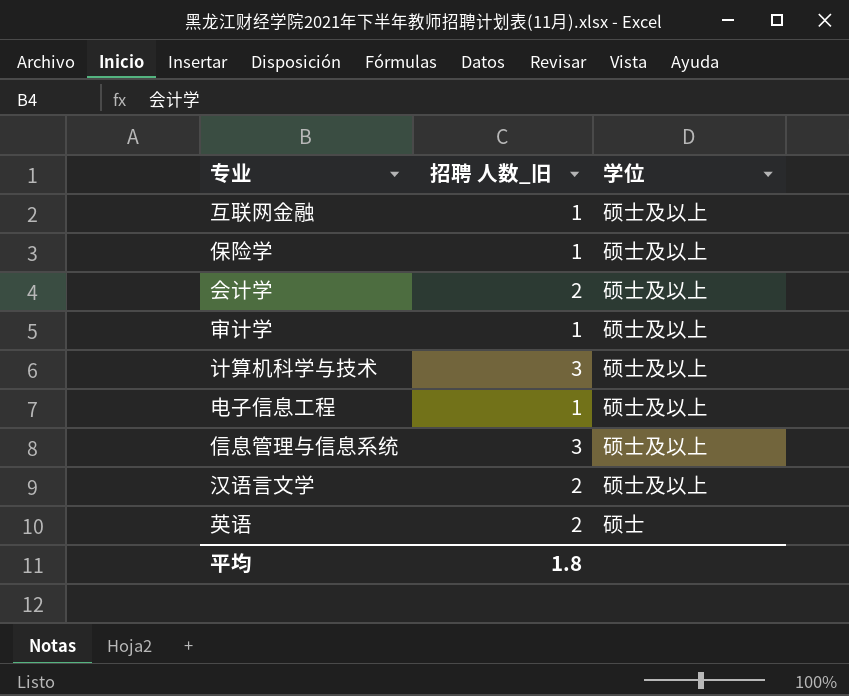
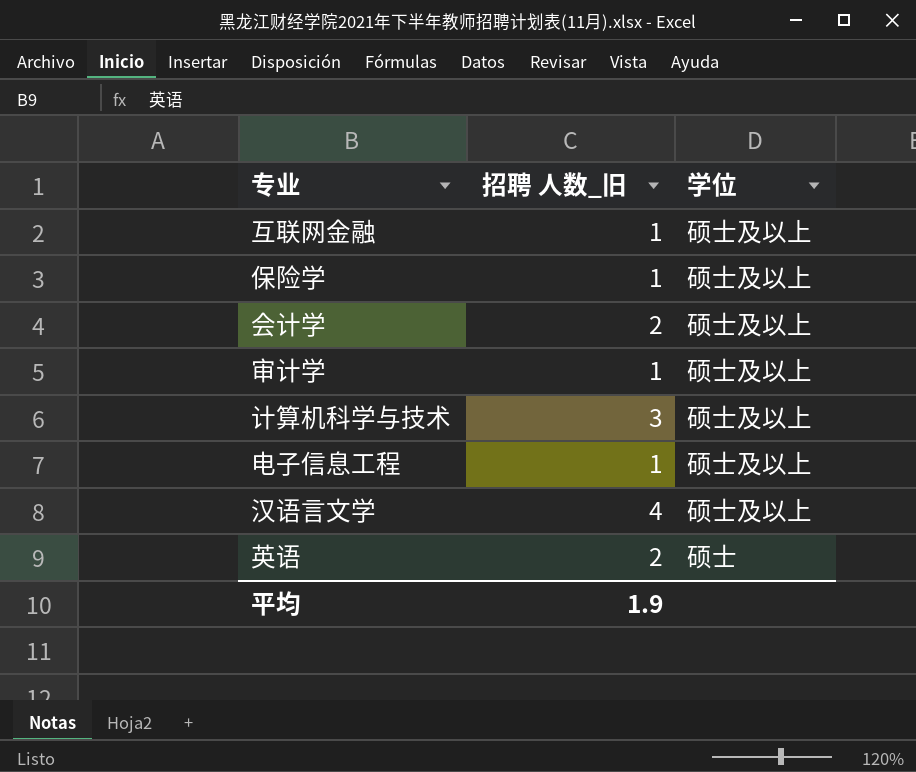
row 信息管理与信息系统: 3 | 硕士及以上 -> none
汉语言文学 | 招聘 人数_旧: 2 -> 4
平均 | 招聘 人数_旧: 1.8 -> 1.9

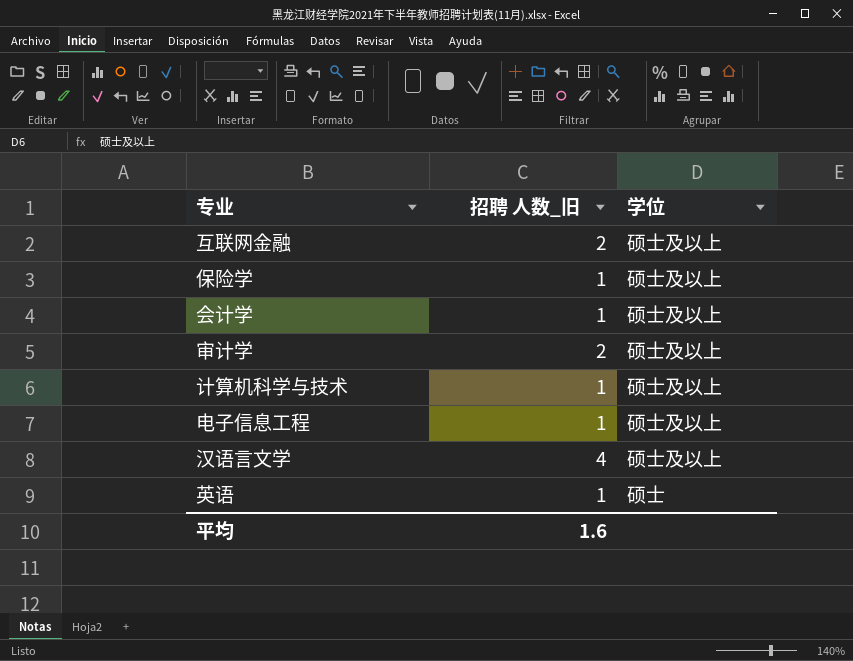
互联网金融 | 招聘 人数_旧: 1 -> 2
会计学 | 招聘 人数_旧: 2 -> 1
审计学 | 招聘 人数_旧: 1 -> 2
计算机科学与技术 | 招聘 人数_旧: 3 -> 1
英语 | 招聘 人数_旧: 2 -> 1
平均 | 招聘 人数_旧: 1.9 -> 1.6

